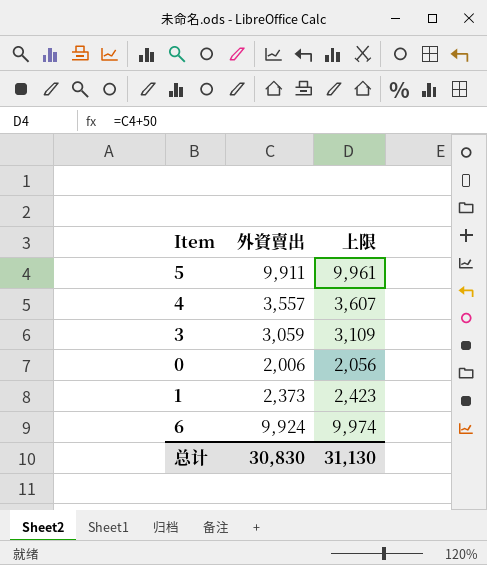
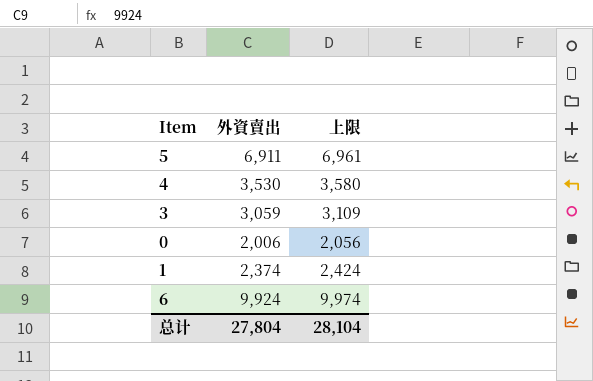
5 | 外資賣出: 9,911 -> 6,911
5 | 上限: 9,961 -> 6,961
4 | 外資賣出: 3,557 -> 3,530
4 | 上限: 3,607 -> 3,580
1 | 外資賣出: 2,373 -> 2,374
1 | 上限: 2,423 -> 2,424
总计 | 外資賣出: 30,830 -> 27,804
总计 | 上限: 31,130 -> 28,104

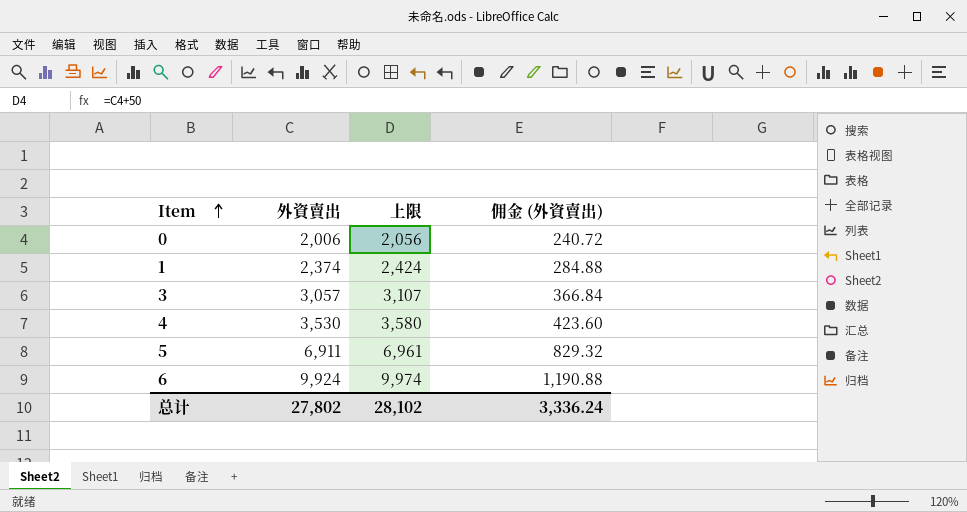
row order: none -> Item ascending
column 佣金 (外資賣出) | formula: none -> [外資賣出] * 0.12
3 | 外資賣出: 3,059 -> 3,057
3 | 上限: 3,109 -> 3,107
总计 | 外資賣出: 27,804 -> 27,802
总计 | 上限: 28,104 -> 28,102

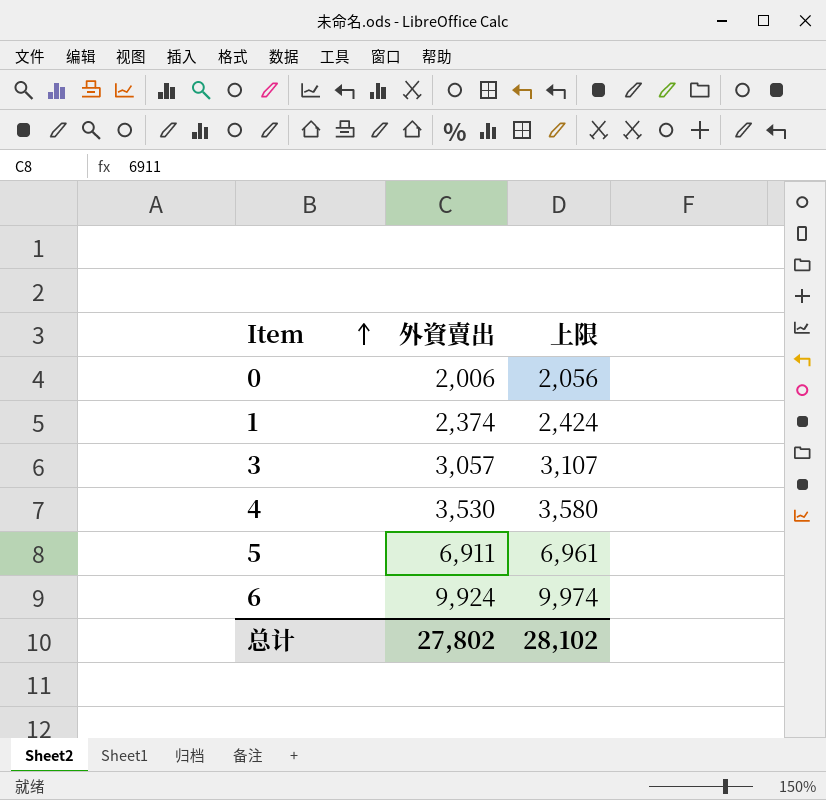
column 佣金 (外資賣出) | formula: [外資賣出] * 0.12 -> none

